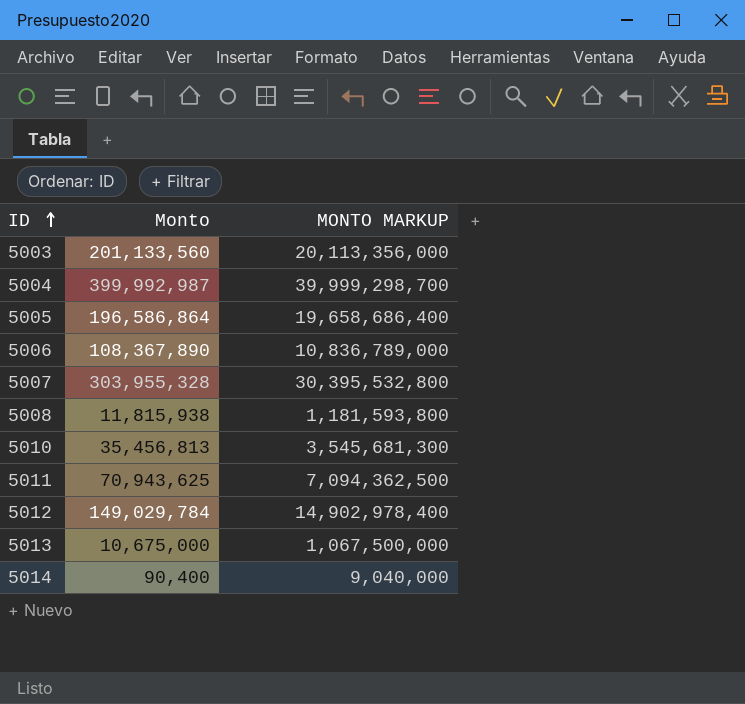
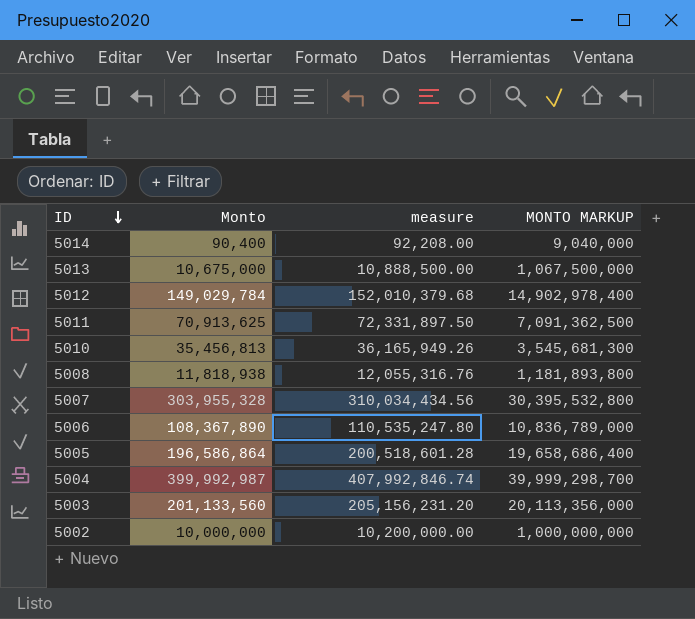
row order: ID ascending -> ID descending
column measure | formula: none -> [Monto] * 1.02
5011 | Monto: 70,943,625 -> 70,913,625
5011 | MONTO MARKUP: 7,094,362,500 -> 7,091,362,500
5008 | Monto: 11,815,938 -> 11,818,938
5008 | MONTO MARKUP: 1,181,593,800 -> 1,181,893,800
row 5002: none -> 10,000,000 | 10,200,000.00 | 1,000,000,000

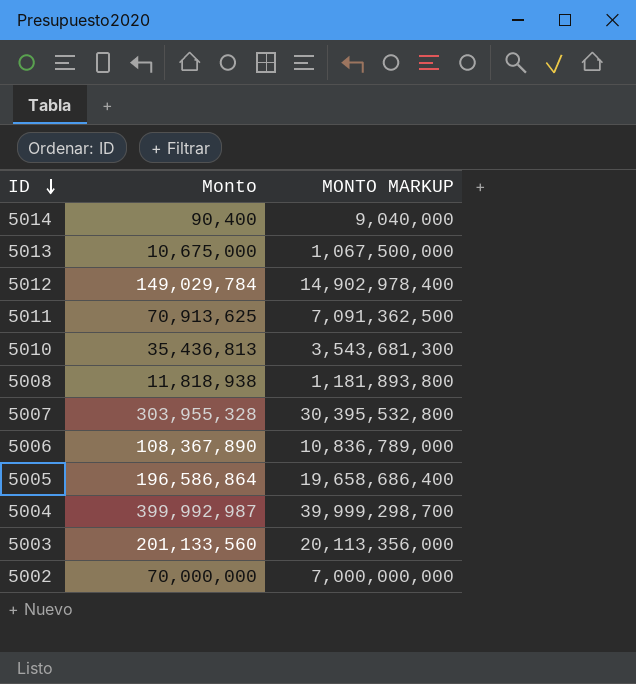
column measure | formula: [Monto] * 1.02 -> none
5010 | Monto: 35,456,813 -> 35,436,813
5010 | MONTO MARKUP: 3,545,681,300 -> 3,543,681,300
5002 | Monto: 10,000,000 -> 70,000,000
5002 | MONTO MARKUP: 1,000,000,000 -> 7,000,000,000

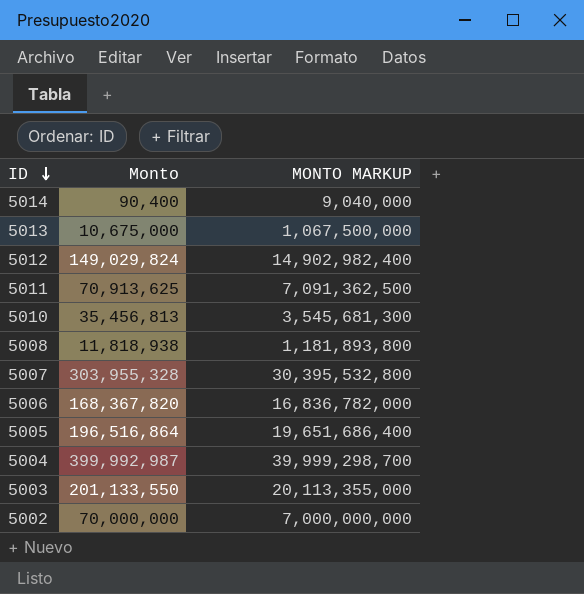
5012 | Monto: 149,029,784 -> 149,029,824
5012 | MONTO MARKUP: 14,902,978,400 -> 14,902,982,400
5010 | Monto: 35,436,813 -> 35,456,813
5010 | MONTO MARKUP: 3,543,681,300 -> 3,545,681,300
5006 | Monto: 108,367,890 -> 168,367,820
5006 | MONTO MARKUP: 10,836,789,000 -> 16,836,782,000
5005 | Monto: 196,586,864 -> 196,516,864
5005 | MONTO MARKUP: 19,658,686,400 -> 19,651,686,400
5003 | Monto: 201,133,560 -> 201,133,550
5003 | MONTO MARKUP: 20,113,356,000 -> 20,113,355,000

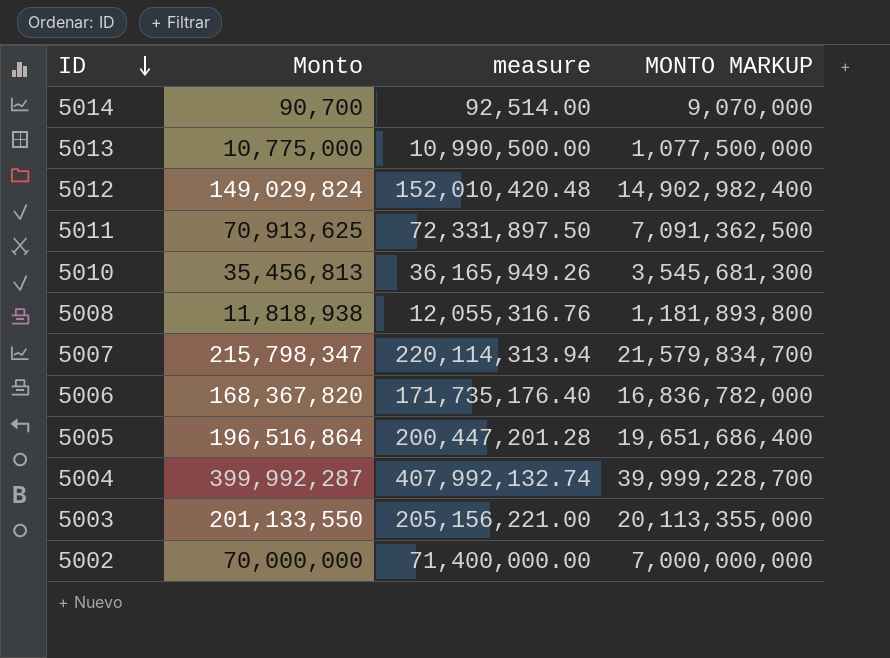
column measure | formula: none -> [Monto] * 1.02
5014 | Monto: 90,400 -> 90,700
5014 | MONTO MARKUP: 9,040,000 -> 9,070,000
5013 | Monto: 10,675,000 -> 10,775,000
5013 | MONTO MARKUP: 1,067,500,000 -> 1,077,500,000
5007 | Monto: 303,955,328 -> 215,798,347
5007 | MONTO MARKUP: 30,395,532,800 -> 21,579,834,700
5004 | Monto: 399,992,987 -> 399,992,287
5004 | MONTO MARKUP: 39,999,298,700 -> 39,999,228,700

